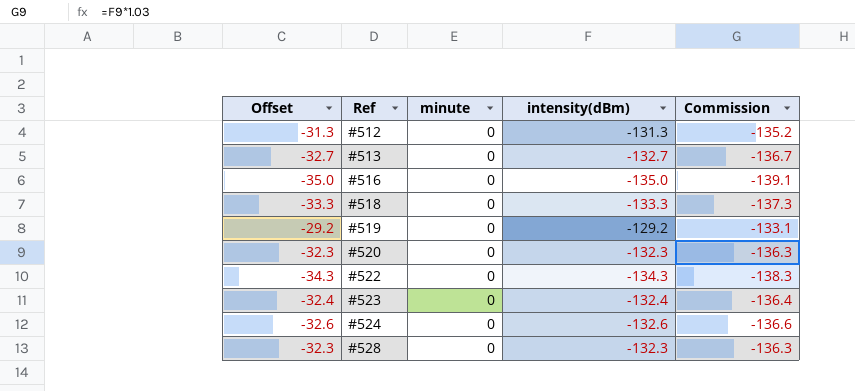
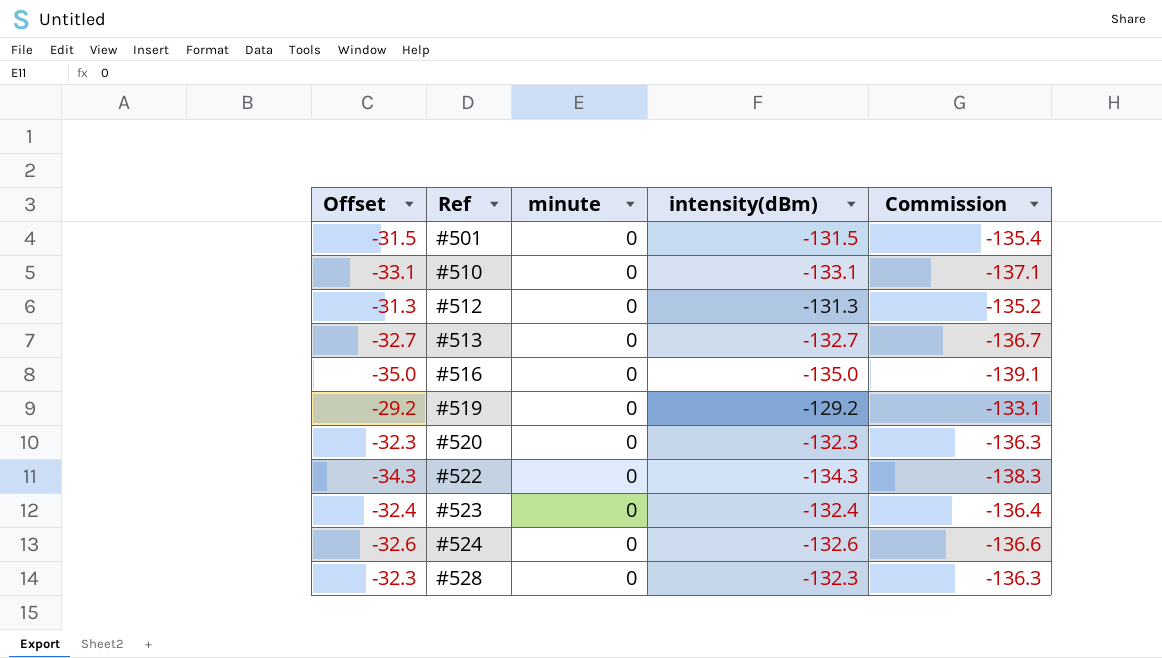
row #518: -33.3 | 0 | -133.3 | -137.3 -> none
row #501: none -> -31.5 | 0 | -131.5 | -135.4
row #510: none -> -33.1 | 0 | -133.1 | -137.1

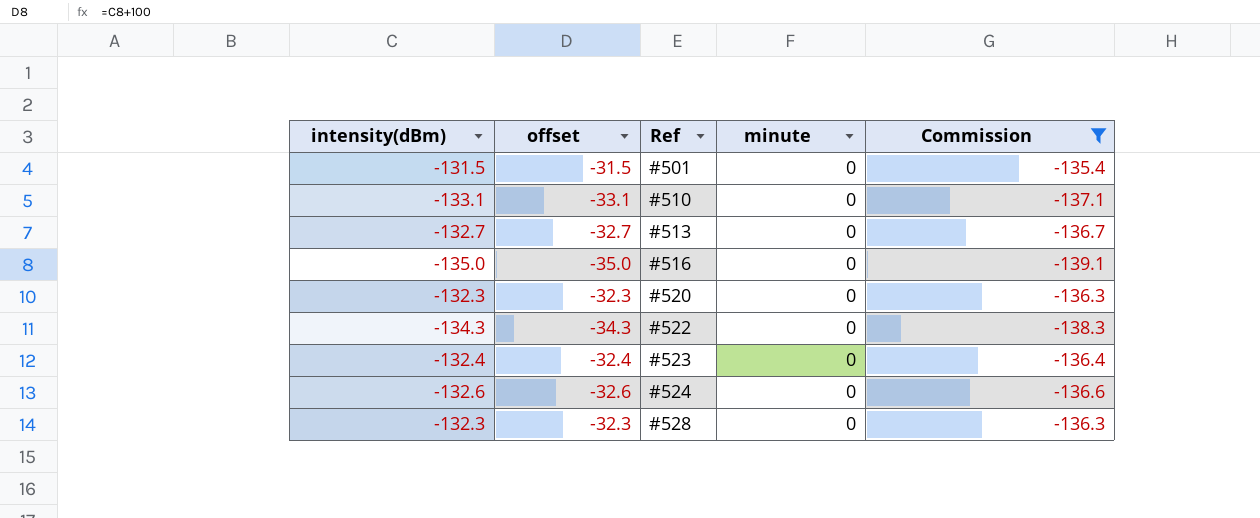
filter: none -> Commission <= -135.4
column intensity(dBm) | position: 4 -> 1
column name: Offset -> offset

